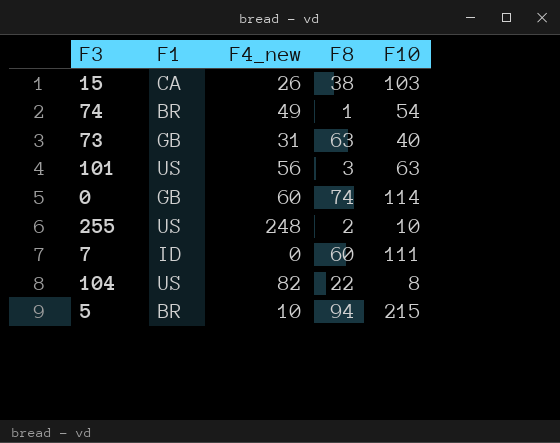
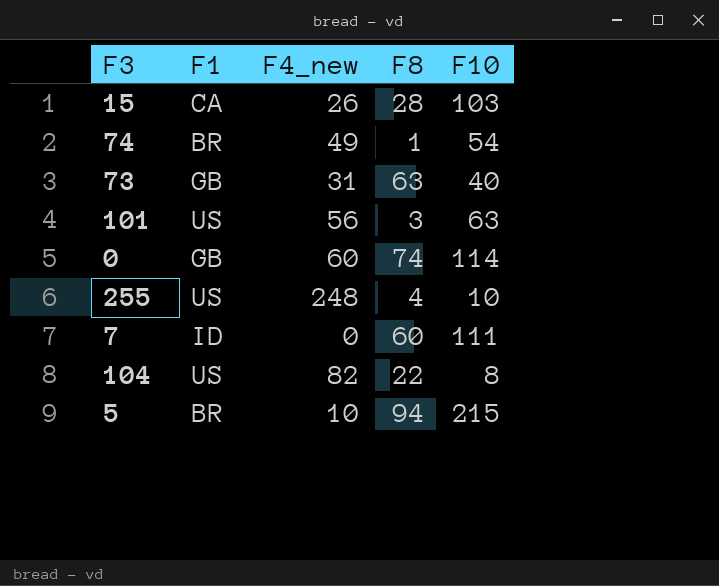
15 | F8: 38 -> 28
255 | F8: 2 -> 4

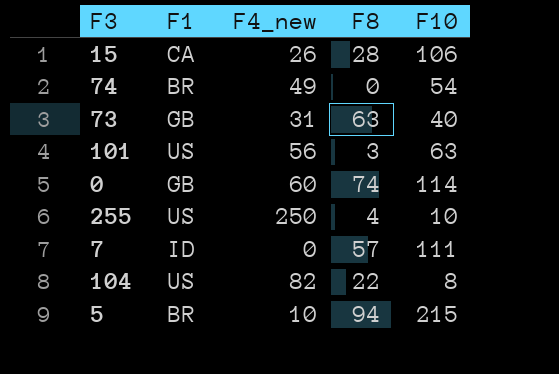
15 | F10: 103 -> 106
74 | F8: 1 -> 0
255 | F4_new: 248 -> 250
7 | F8: 60 -> 57

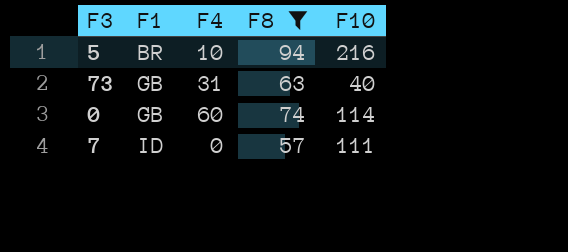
filter: none -> F8 >= 57
row order: none -> F1 ascending
column name: F4_new -> F4
5 | F10: 215 -> 216

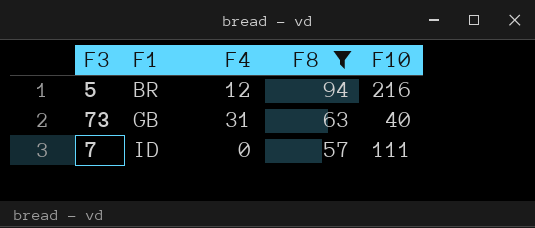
row 0: GB | 60 | 74 | 114 -> none
5 | F4: 10 -> 12

